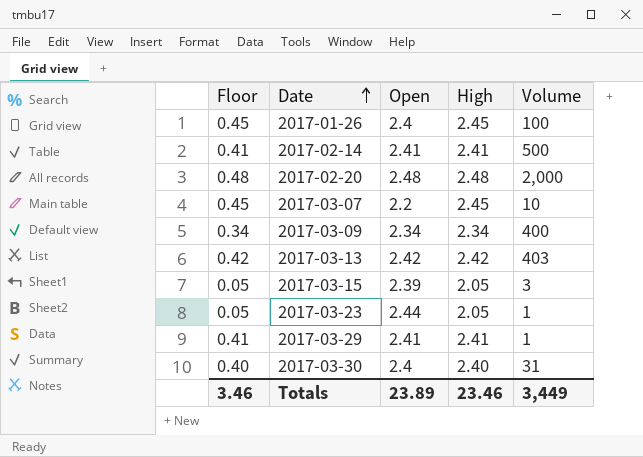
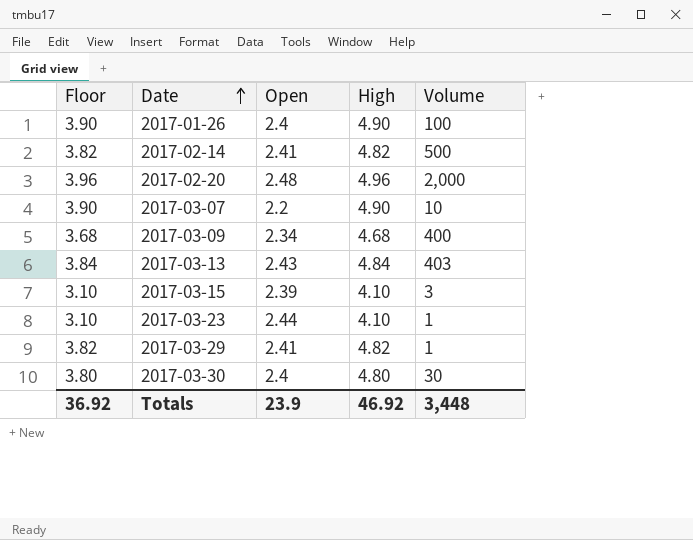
column Floor | formula: [High] - 2 -> [High] - 1
2017-01-26 | High: 2.45 -> 4.90
2017-02-14 | High: 2.41 -> 4.82
2017-02-20 | High: 2.48 -> 4.96
2017-03-07 | High: 2.45 -> 4.90
2017-03-09 | High: 2.34 -> 4.68
2017-03-13 | Open: 2.42 -> 2.43
2017-03-13 | High: 2.42 -> 4.84
2017-03-15 | High: 2.05 -> 4.10
2017-03-23 | High: 2.05 -> 4.10
2017-03-29 | High: 2.41 -> 4.82
2017-03-30 | High: 2.40 -> 4.80
2017-03-30 | Volume: 31 -> 30
Totals | Floor: 3.46 -> 36.92
Totals | Open: 23.89 -> 23.9
Totals | High: 23.46 -> 46.92
Totals | Volume: 3,449 -> 3,448

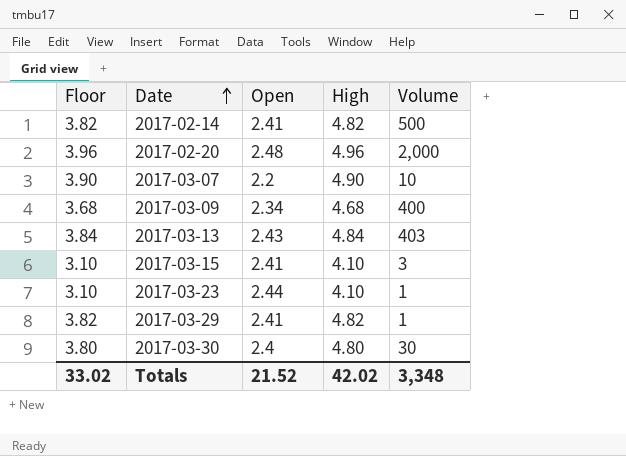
row 2017-01-26: 3.90 | 2.4 | 4.90 | 100 -> none
2017-03-15 | Open: 2.39 -> 2.41
Totals | Floor: 36.92 -> 33.02
Totals | Open: 23.9 -> 21.52
Totals | High: 46.92 -> 42.02
Totals | Volume: 3,448 -> 3,348

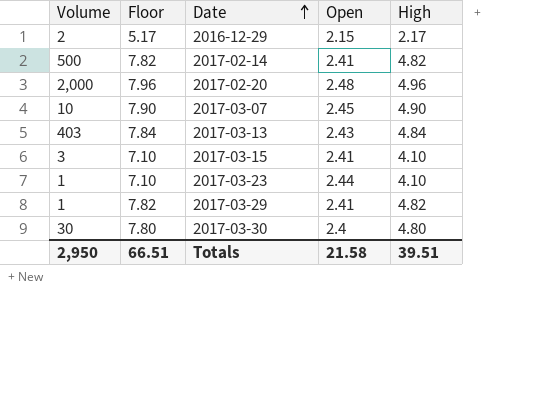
column Volume | position: 5 -> 1
column Floor | formula: [High] - 1 -> [High] + 3
row 2017-03-09: 3.68 | 2.34 | 4.68 | 400 -> none
row 2016-12-29: none -> 2 | 5.17 | 2.15 | 2.17
2017-03-07 | Open: 2.2 -> 2.45
Totals | Volume: 3,348 -> 2,950
Totals | Floor: 33.02 -> 66.51
Totals | Open: 21.52 -> 21.58
Totals | High: 42.02 -> 39.51

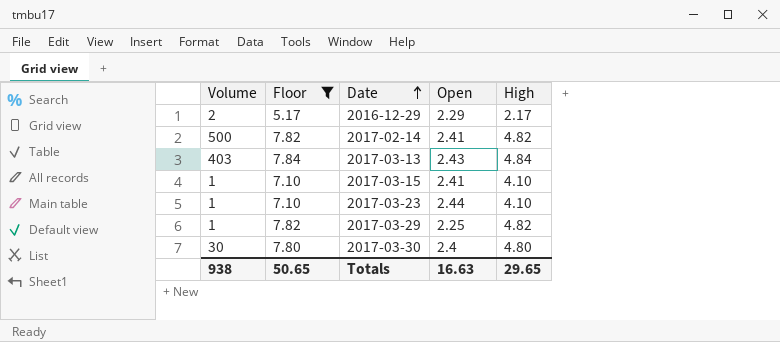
filter: none -> Floor <= 7.84
2016-12-29 | Open: 2.15 -> 2.29
2017-03-15 | Volume: 3 -> 1
2017-03-29 | Open: 2.41 -> 2.25
Totals | Volume: 2,950 -> 938
Totals | Floor: 66.51 -> 50.65
Totals | Open: 21.58 -> 16.63
Totals | High: 39.51 -> 29.65

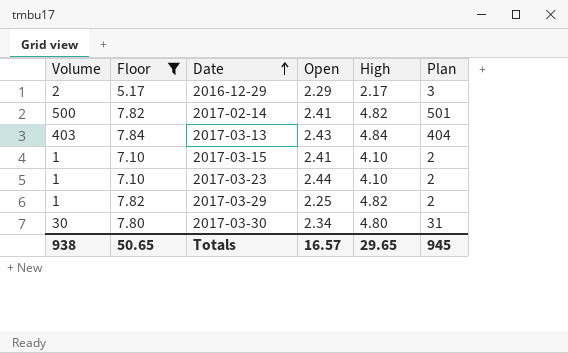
column Plan | formula: none -> [Volume] + 1
2017-03-30 | Open: 2.4 -> 2.34
Totals | Open: 16.63 -> 16.57

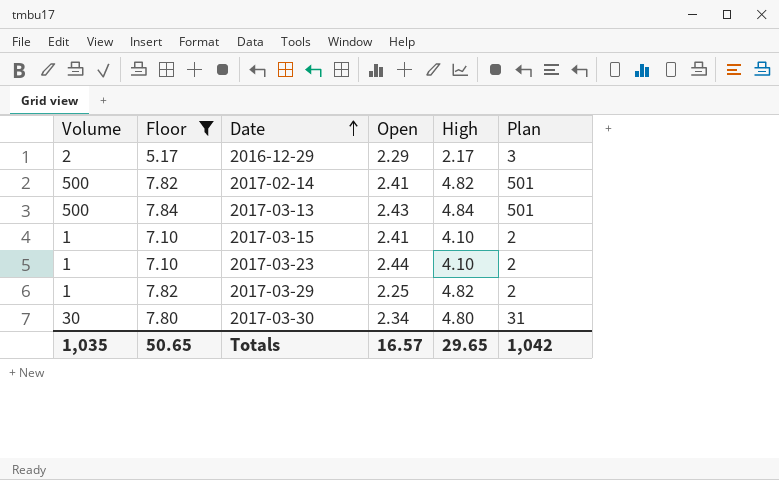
2017-03-13 | Volume: 403 -> 500
2017-03-13 | Plan: 404 -> 501
Totals | Volume: 938 -> 1,035
Totals | Plan: 945 -> 1,042

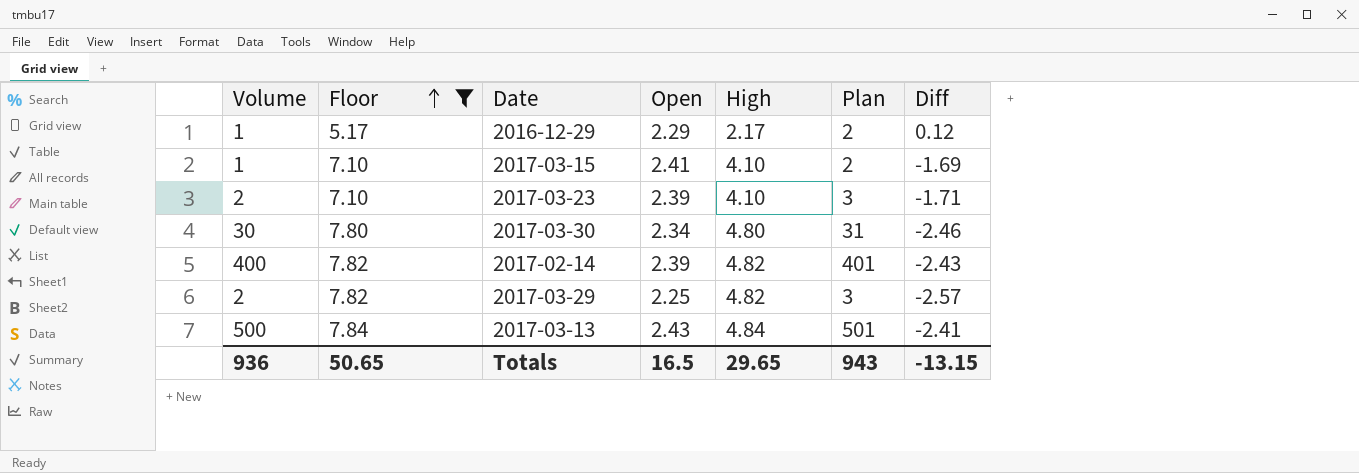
row order: Date ascending -> Floor ascending
column Diff | formula: none -> [Open] - [High]
2016-12-29 | Volume: 2 -> 1
2016-12-29 | Plan: 3 -> 2
2017-03-23 | Volume: 1 -> 2
2017-03-23 | Open: 2.44 -> 2.39
2017-03-23 | Plan: 2 -> 3
2017-02-14 | Volume: 500 -> 400
2017-02-14 | Open: 2.41 -> 2.39
2017-02-14 | Plan: 501 -> 401
2017-03-29 | Volume: 1 -> 2
2017-03-29 | Plan: 2 -> 3
Totals | Volume: 1,035 -> 936
Totals | Open: 16.57 -> 16.5
Totals | Plan: 1,042 -> 943

